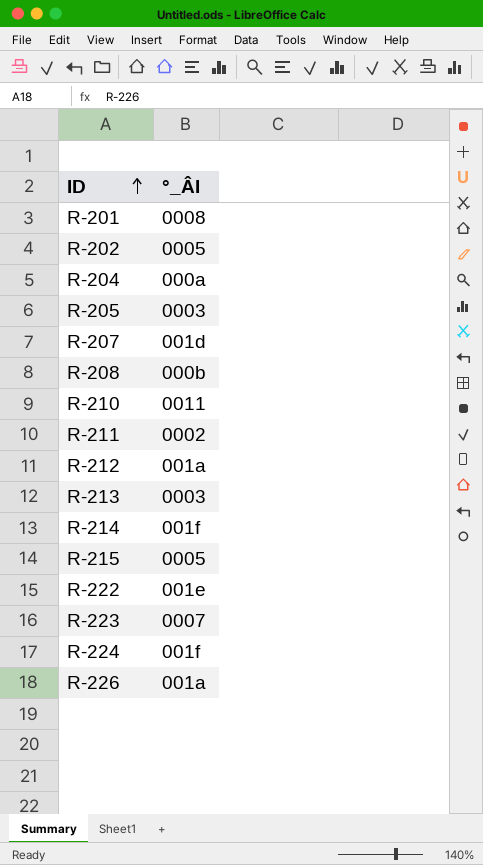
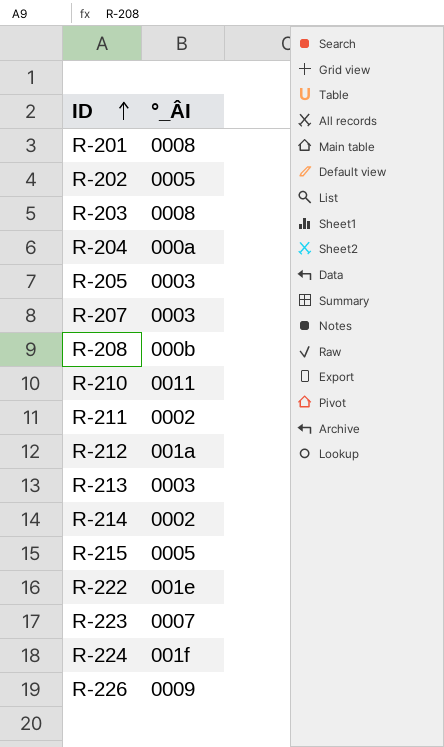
row R-203: none -> 0008
R-207 | °_ÂI: 001d -> 0003
R-214 | °_ÂI: 001f -> 0002
R-226 | °_ÂI: 001a -> 0009

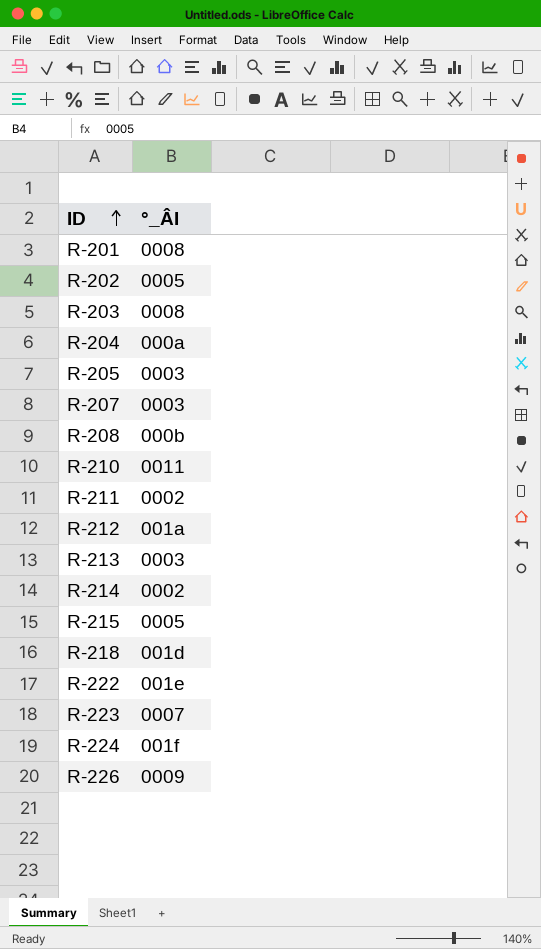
row R-218: none -> 001d

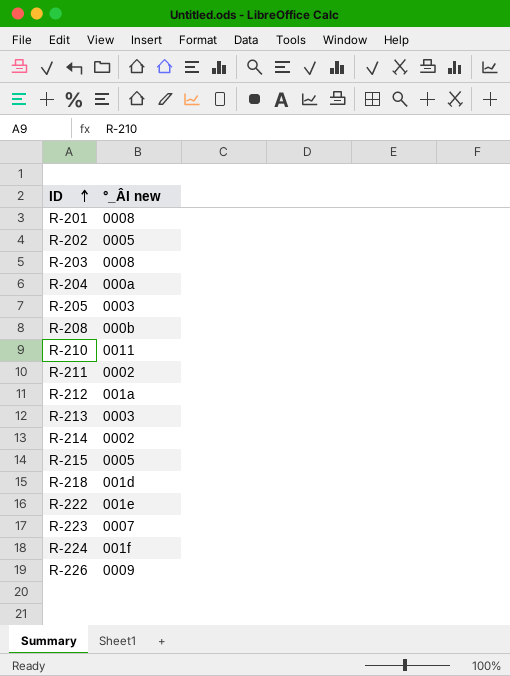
column name: °_ÂI -> °_ÂI new
row R-207: 0003 -> none

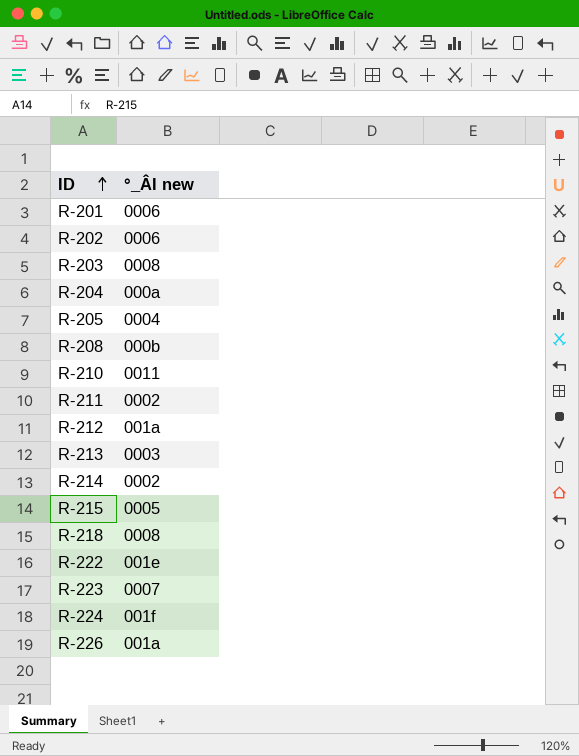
R-201 | °_ÂI new: 0008 -> 0006
R-202 | °_ÂI new: 0005 -> 0006
R-205 | °_ÂI new: 0003 -> 0004
R-218 | °_ÂI new: 001d -> 0008
R-226 | °_ÂI new: 0009 -> 001a

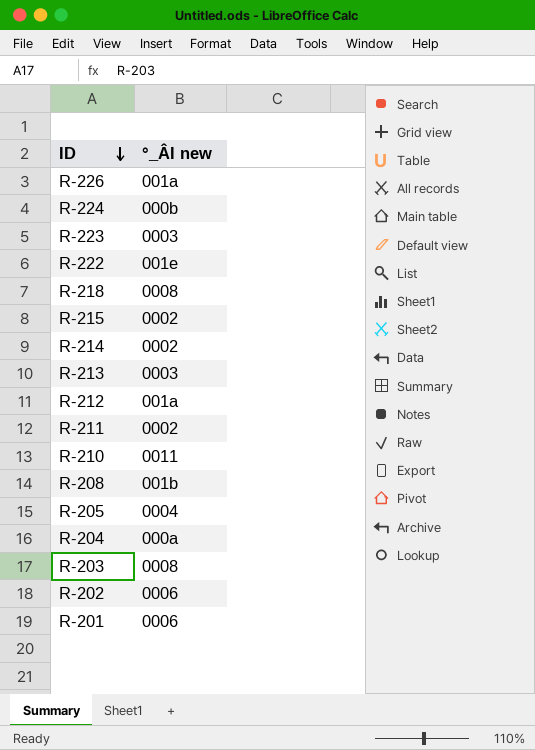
row order: ID ascending -> ID descending
R-224 | °_ÂI new: 001f -> 000b
R-223 | °_ÂI new: 0007 -> 0003
R-215 | °_ÂI new: 0005 -> 0002
R-208 | °_ÂI new: 000b -> 001b

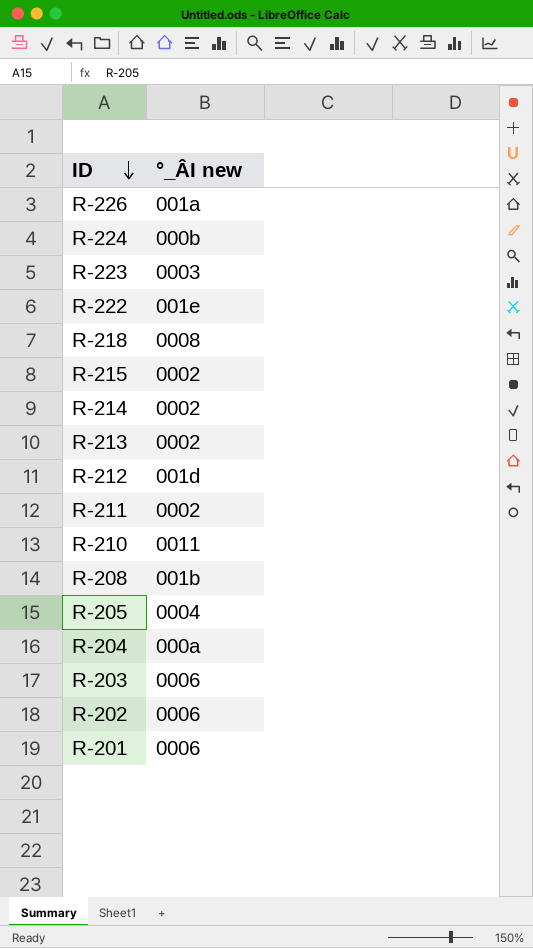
R-213 | °_ÂI new: 0003 -> 0002
R-212 | °_ÂI new: 001a -> 001d
R-203 | °_ÂI new: 0008 -> 0006

